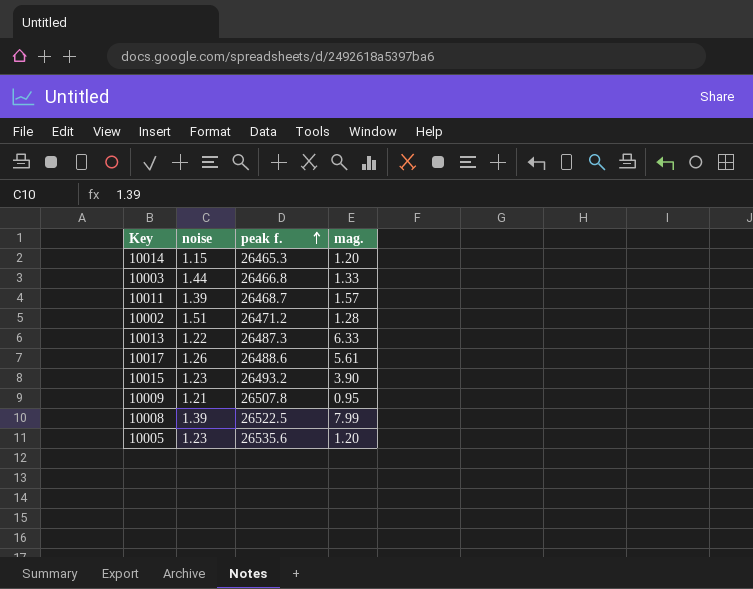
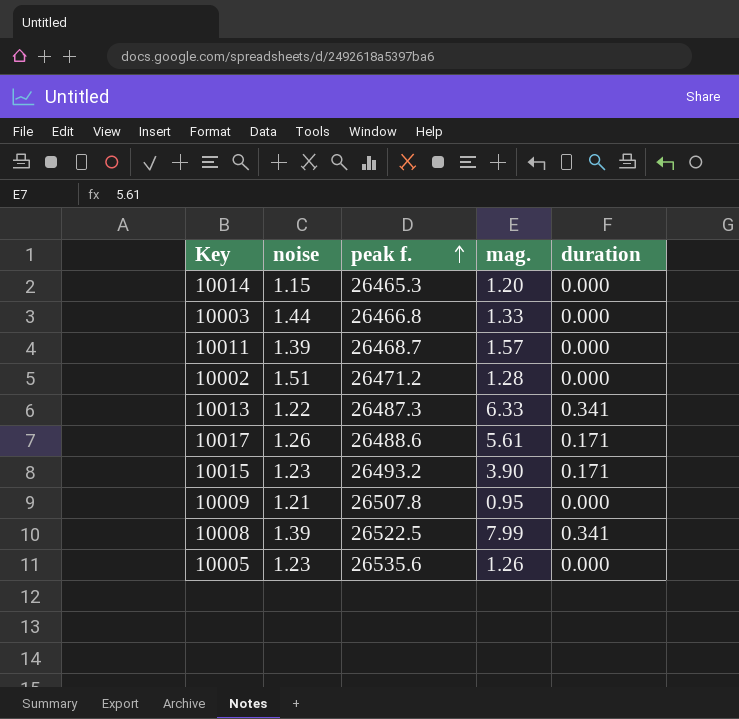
column duration | position: none -> 5
10005 | mag.: 1.20 -> 1.26

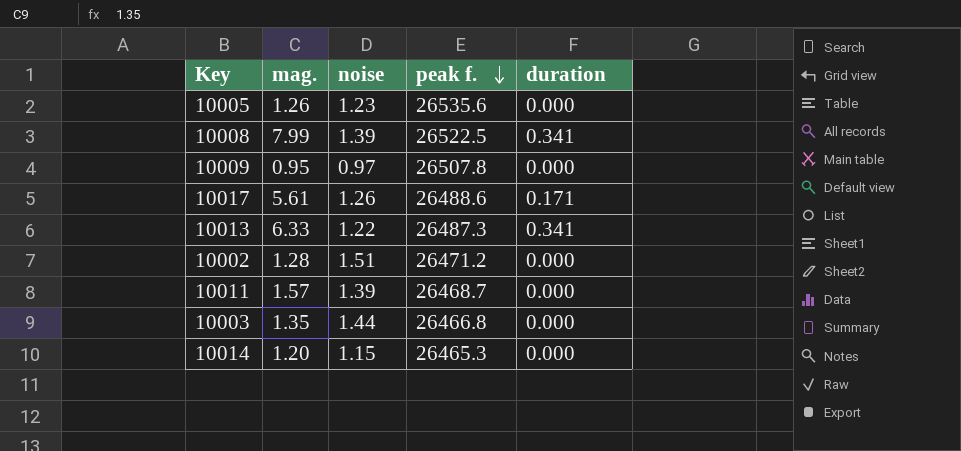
row order: peak f. ascending -> peak f. descending
column mag. | position: 4 -> 2
row 10015: 1.23 | 26493.2 | 3.90 | 0.171 -> none
10009 | noise: 1.21 -> 0.97
10003 | mag.: 1.33 -> 1.35

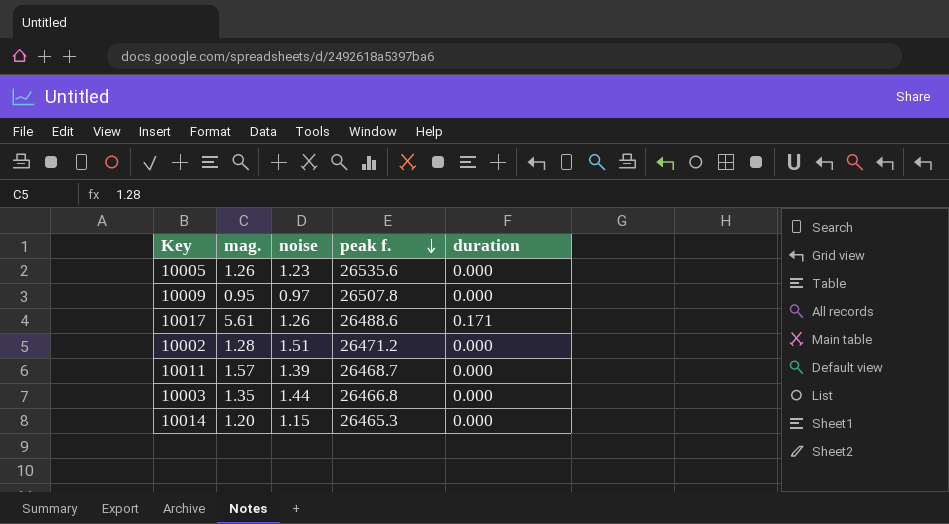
row 10008: 7.99 | 1.39 | 26522.5 | 0.341 -> none
row 10013: 6.33 | 1.22 | 26487.3 | 0.341 -> none

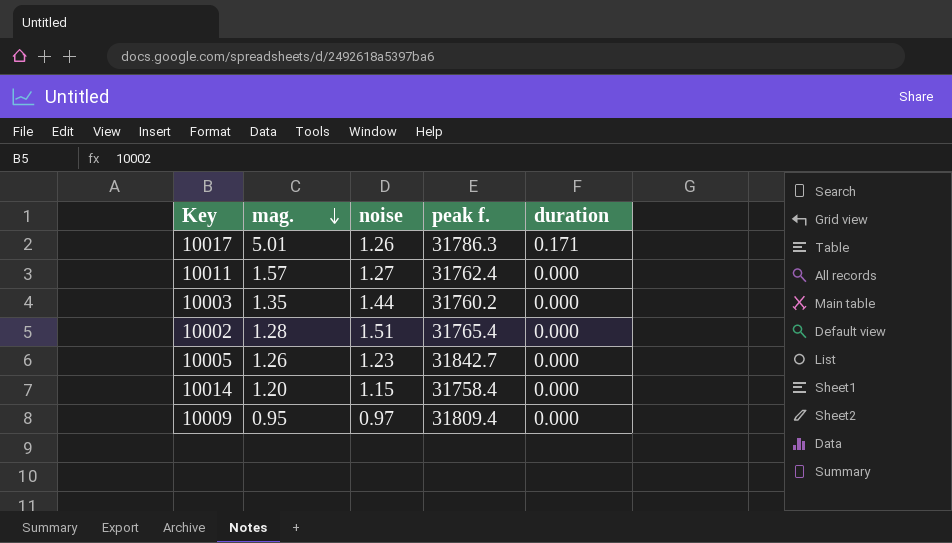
row order: peak f. descending -> mag. descending
10017 | mag.: 5.61 -> 5.01
10017 | peak f.: 26488.6 -> 31786.3
10011 | noise: 1.39 -> 1.27
10011 | peak f.: 26468.7 -> 31762.4
10003 | peak f.: 26466.8 -> 31760.2
10002 | peak f.: 26471.2 -> 31765.4
10005 | peak f.: 26535.6 -> 31842.7
10014 | peak f.: 26465.3 -> 31758.4
10009 | peak f.: 26507.8 -> 31809.4

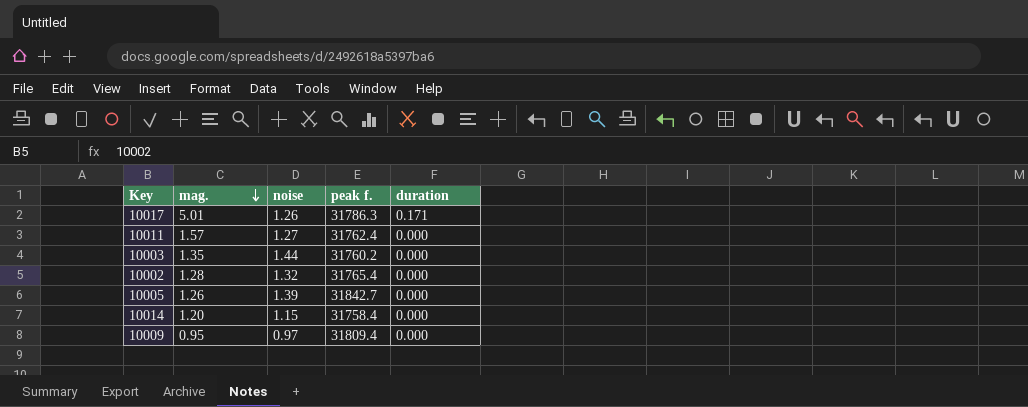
10002 | noise: 1.51 -> 1.32
10005 | noise: 1.23 -> 1.39

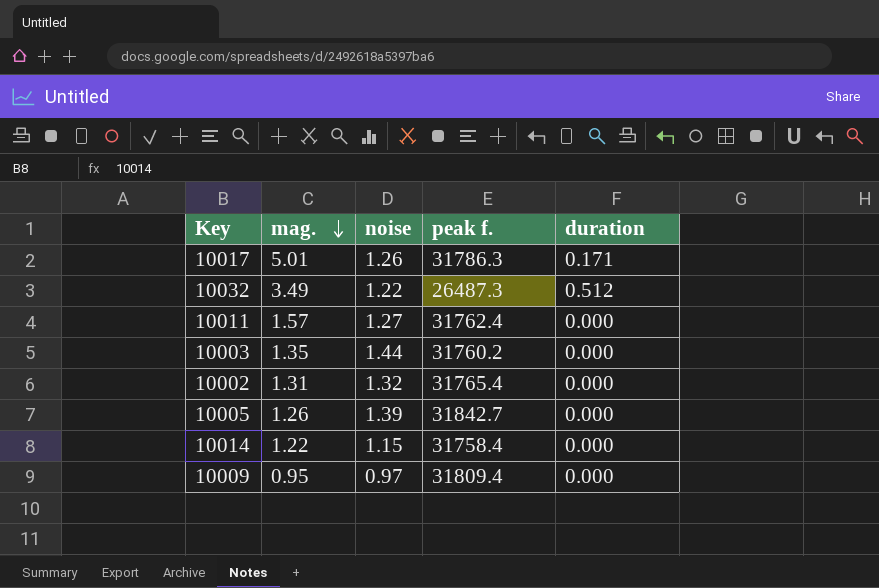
row 10032: none -> 3.49 | 1.22 | 26487.3 | 0.512
10002 | mag.: 1.28 -> 1.31
10014 | mag.: 1.20 -> 1.22

